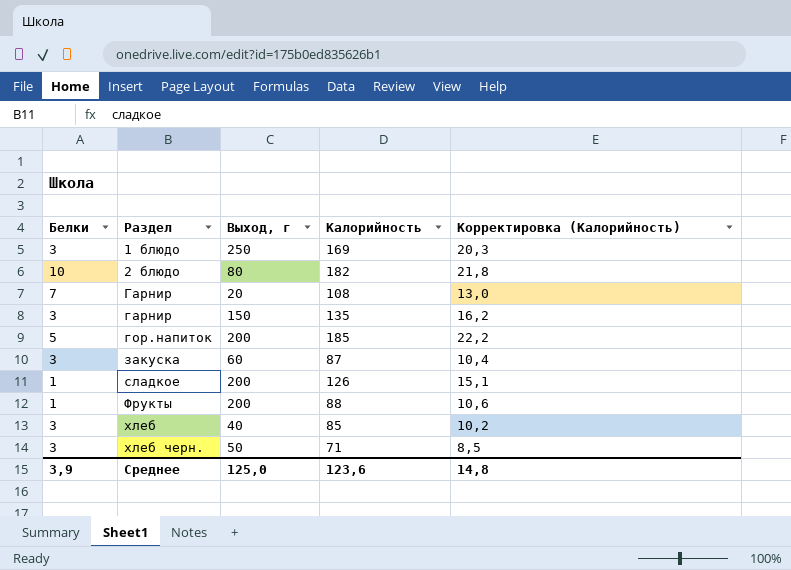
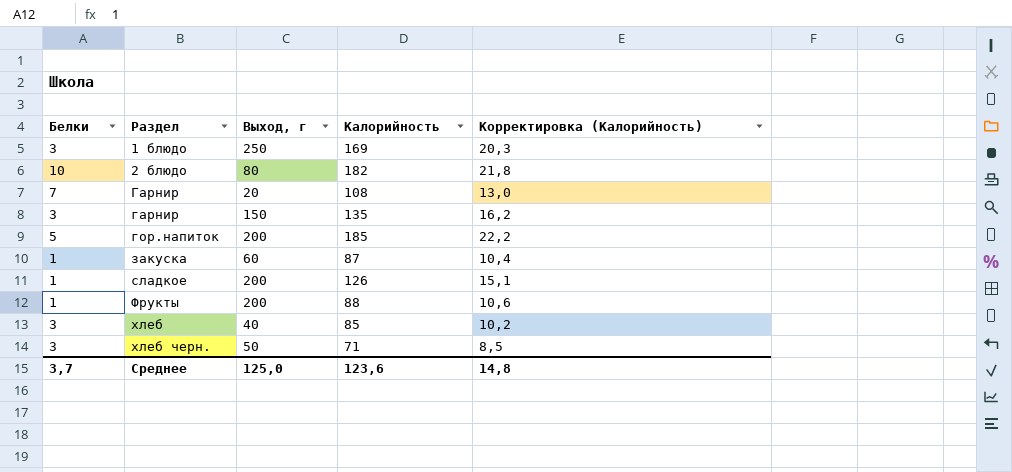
закуска | Белки: 3 -> 1
Среднее | Белки: 3,9 -> 3,7

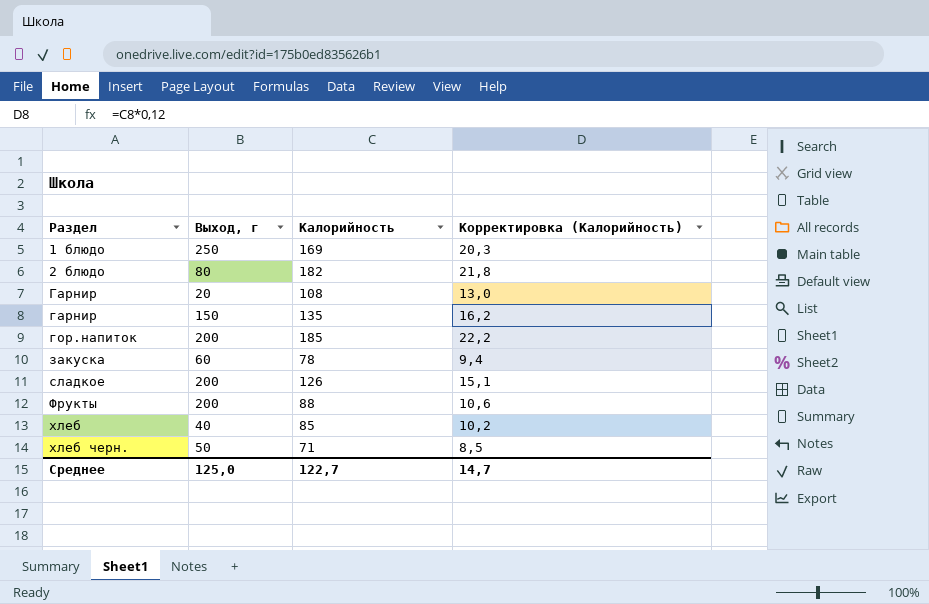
column Белки | position: 1 -> none
закуска | Калорийность: 87 -> 78
закуска | Корректировка (Калорийность): 10,4 -> 9,4
Среднее | Калорийность: 123,6 -> 122,7
Среднее | Корректировка (Калорийность): 14,8 -> 14,7

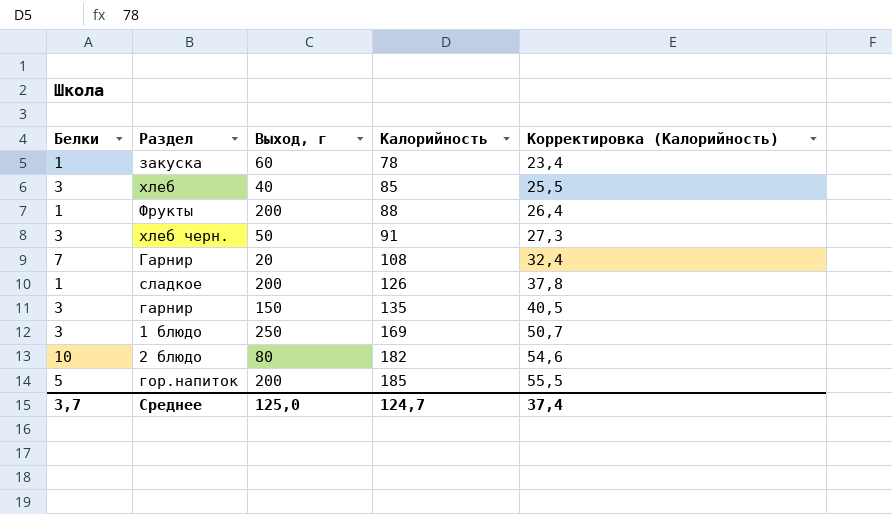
row order: Раздел ascending -> Калорийность ascending
column Белки | position: none -> 1
column Корректировка (Калорийность) | formula: [Калорийность] * 0,12 -> [Калорийность] * 0,3
хлеб черн. | Калорийность: 71 -> 91
Среднее | Калорийность: 122,7 -> 124,7
Среднее | Корректировка (Калорийность): 14,7 -> 37,4

